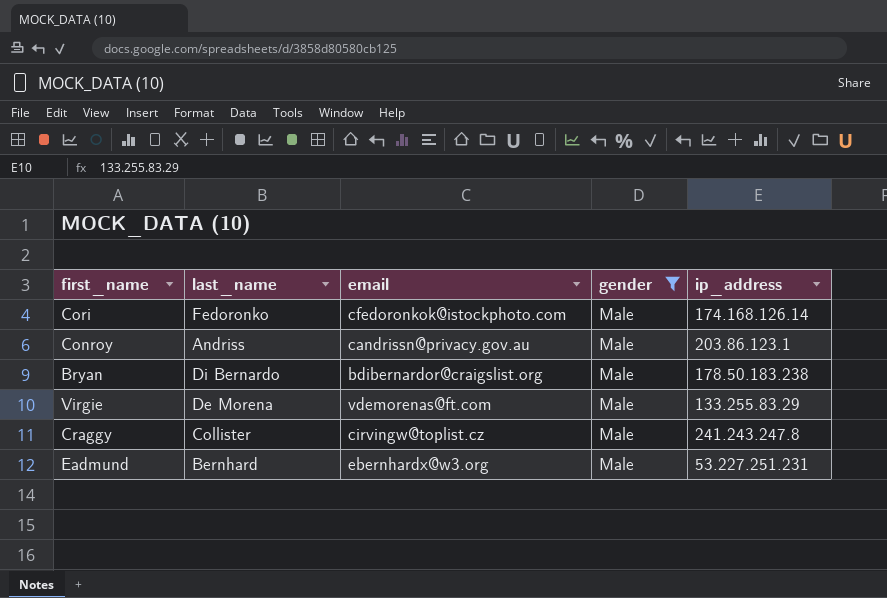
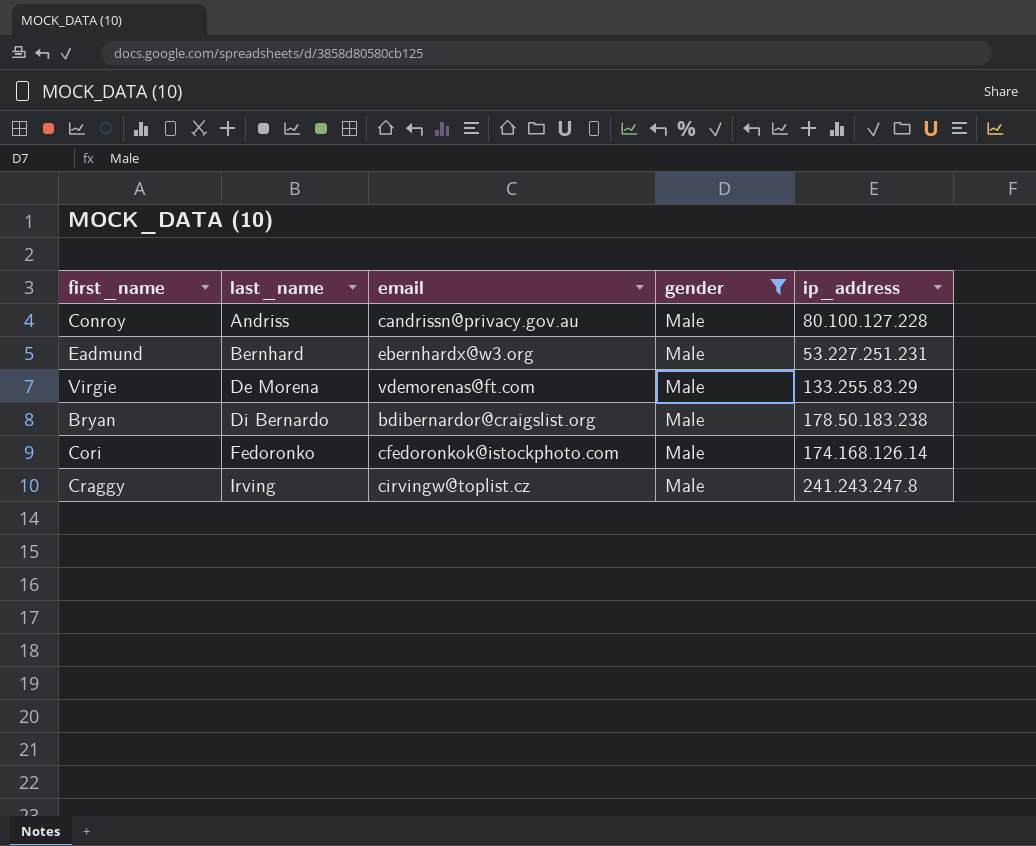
row order: none -> last_name ascending
Conroy | ip_address: 203.86.123.1 -> 80.100.127.228
Craggy | last_name: Collister -> Irving

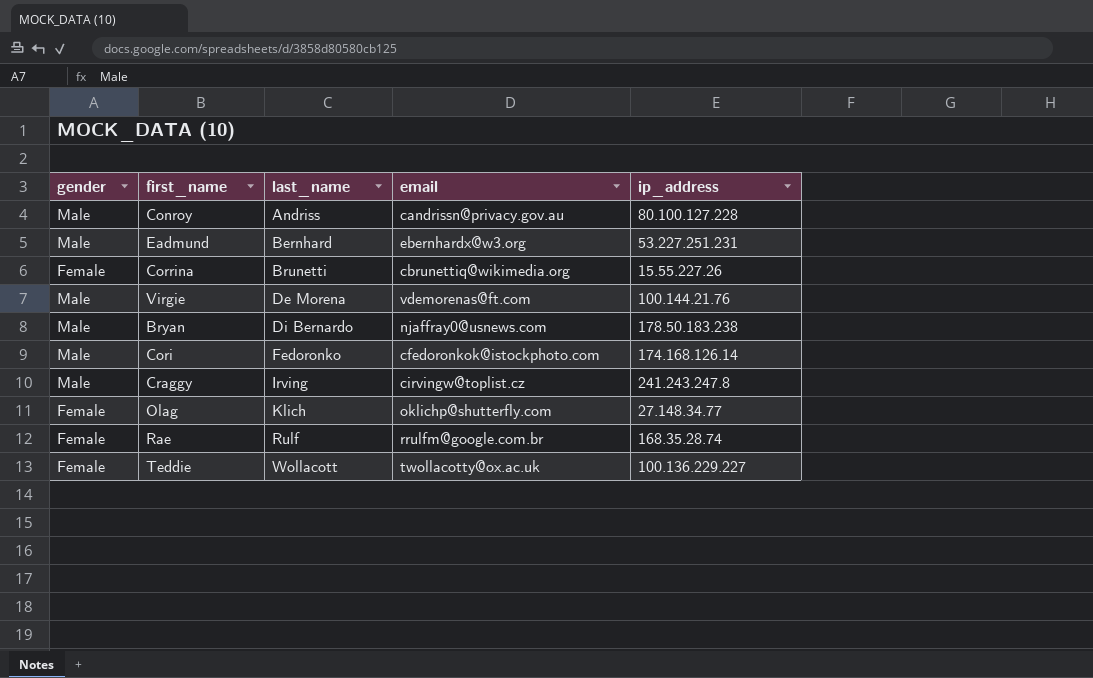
filter: gender = Male -> none
column gender | position: 4 -> 1
Virgie | ip_address: 133.255.83.29 -> 100.144.21.76
Bryan | email: bdibernardor@craigslist.org -> njaffray0@usnews.com

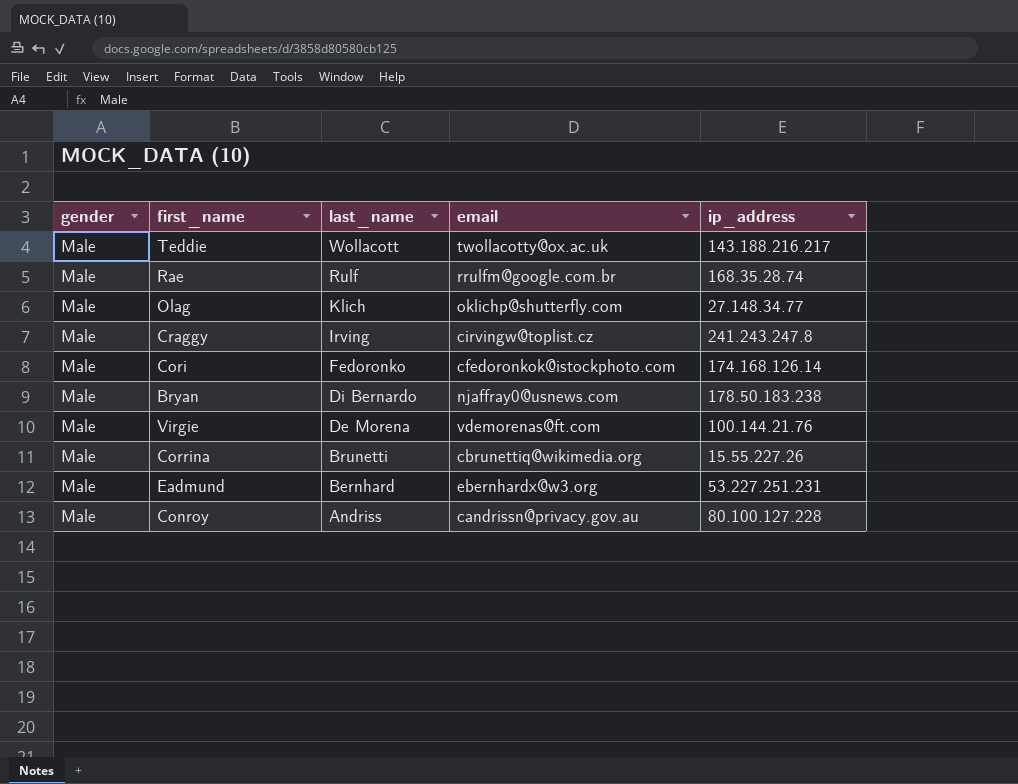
row order: last_name ascending -> last_name descending
Teddie | gender: Female -> Male
Teddie | ip_address: 100.136.229.227 -> 143.188.216.217
Rae | gender: Female -> Male
Olag | gender: Female -> Male
Corrina | gender: Female -> Male

